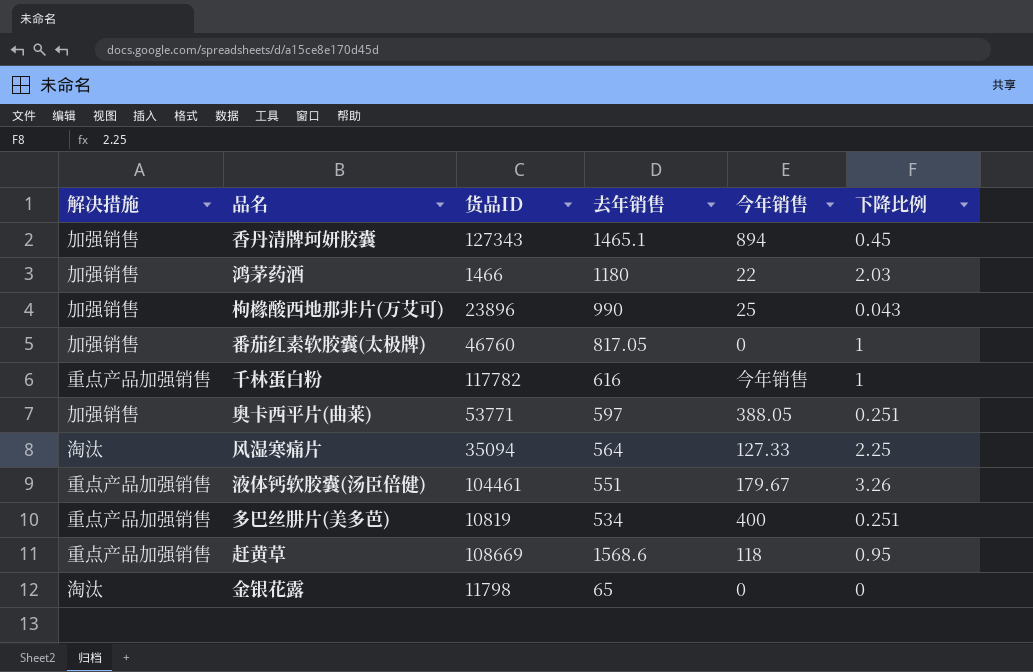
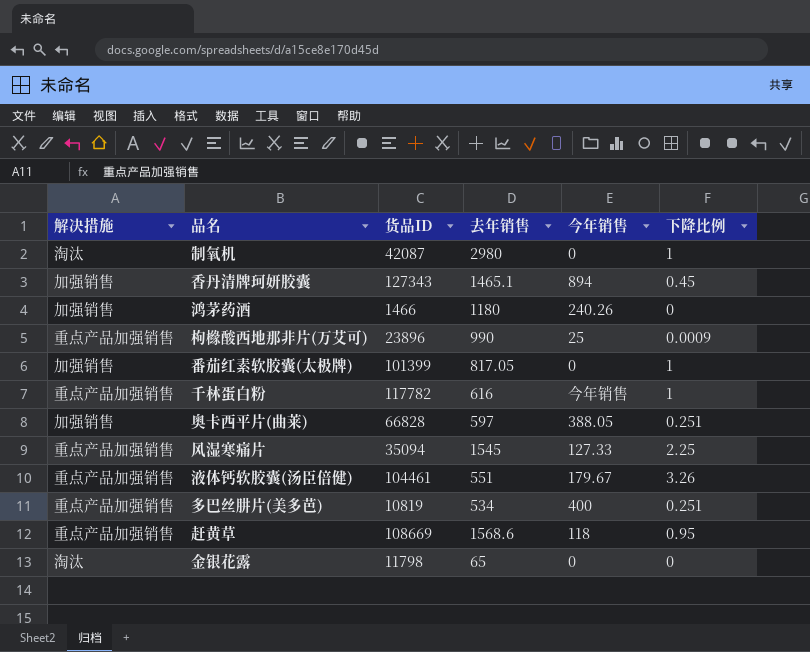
row 制氧机: none -> 淘汰 | 42087 | 2980 | 0 | 1
鸿茅药酒 | 今年销售: 22 -> 240.26
鸿茅药酒 | 下降比例: 2.03 -> 0
枸橼酸西地那非片(万艾可) | 解决措施: 加强销售 -> 重点产品加强销售
枸橼酸西地那非片(万艾可) | 下降比例: 0.043 -> 0.0009
番茄红素软胶囊(太极牌) | 货品ID: 46760 -> 101399
奥卡西平片(曲莱) | 货品ID: 53771 -> 66828
风湿寒痛片 | 解决措施: 淘汰 -> 重点产品加强销售
风湿寒痛片 | 去年销售: 564 -> 1545

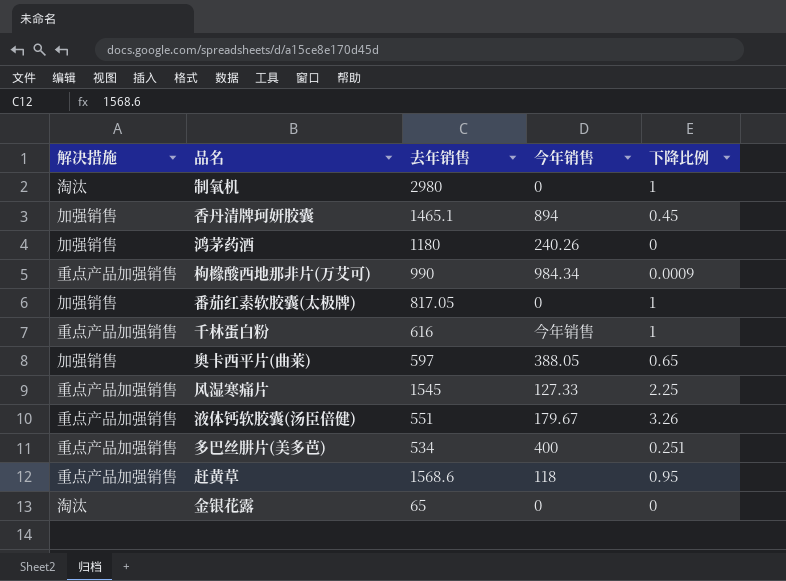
column 货品ID | position: 3 -> none
枸橼酸西地那非片(万艾可) | 今年销售: 25 -> 984.34
奥卡西平片(曲莱) | 下降比例: 0.251 -> 0.65

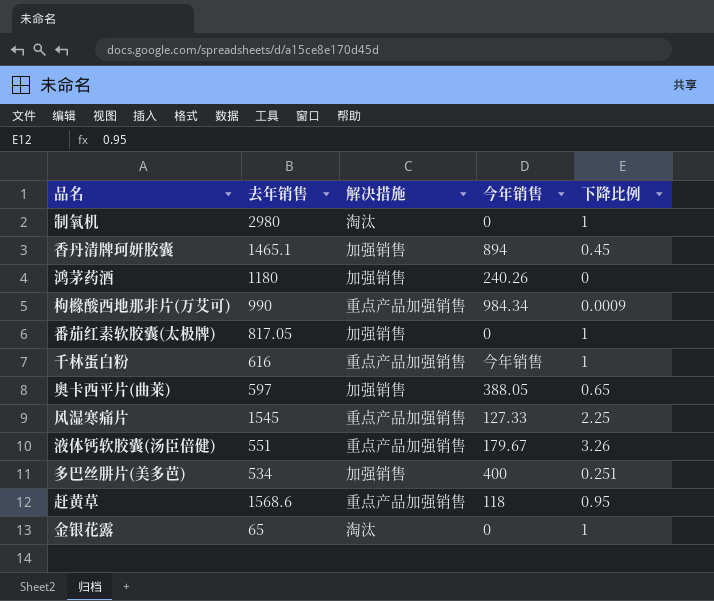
column 解决措施 | position: 1 -> 3
多巴丝肼片(美多芭) | 解决措施: 重点产品加强销售 -> 加强销售
金银花露 | 下降比例: 0 -> 1

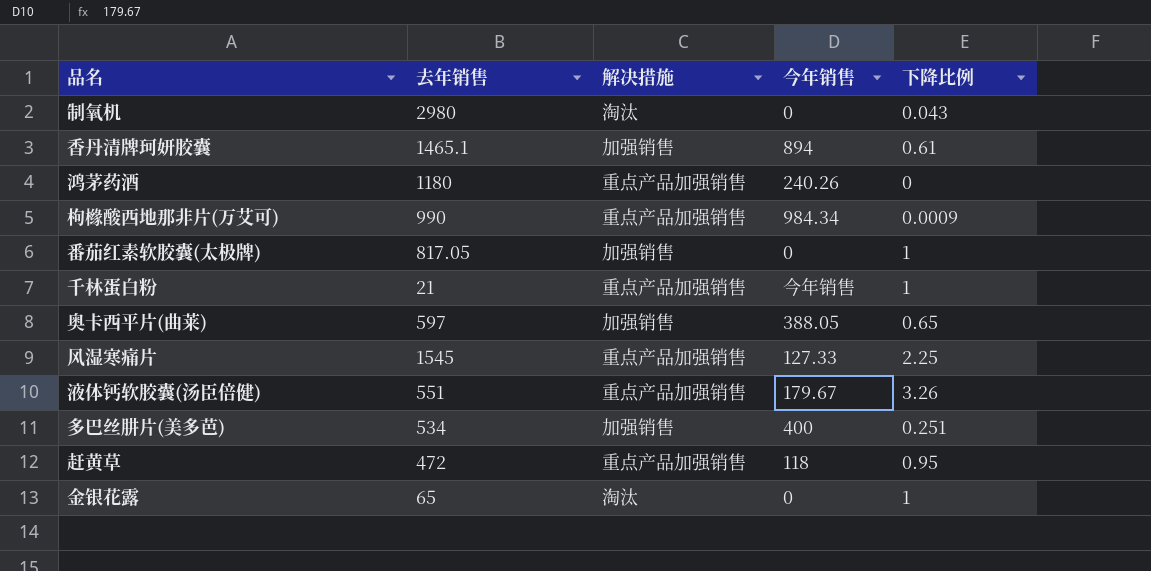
制氧机 | 下降比例: 1 -> 0.043
香丹清牌珂妍胶囊 | 下降比例: 0.45 -> 0.61
鸿茅药酒 | 解决措施: 加强销售 -> 重点产品加强销售
千林蛋白粉 | 去年销售: 616 -> 21
赶黄草 | 去年销售: 1568.6 -> 472

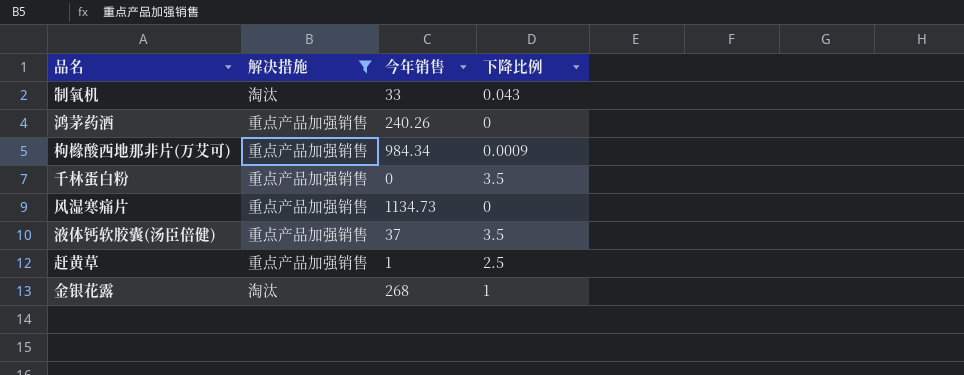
filter: none -> 解决措施 != 加强销售
column 去年销售 | position: 2 -> none
制氧机 | 今年销售: 0 -> 33
千林蛋白粉 | 今年销售: 今年销售 -> 0
千林蛋白粉 | 下降比例: 1 -> 3.5
风湿寒痛片 | 今年销售: 127.33 -> 1134.73
风湿寒痛片 | 下降比例: 2.25 -> 0
液体钙软胶囊(汤臣倍健) | 今年销售: 179.67 -> 37
液体钙软胶囊(汤臣倍健) | 下降比例: 3.26 -> 3.5
赶黄草 | 今年销售: 118 -> 1
赶黄草 | 下降比例: 0.95 -> 2.5
金银花露 | 今年销售: 0 -> 268

